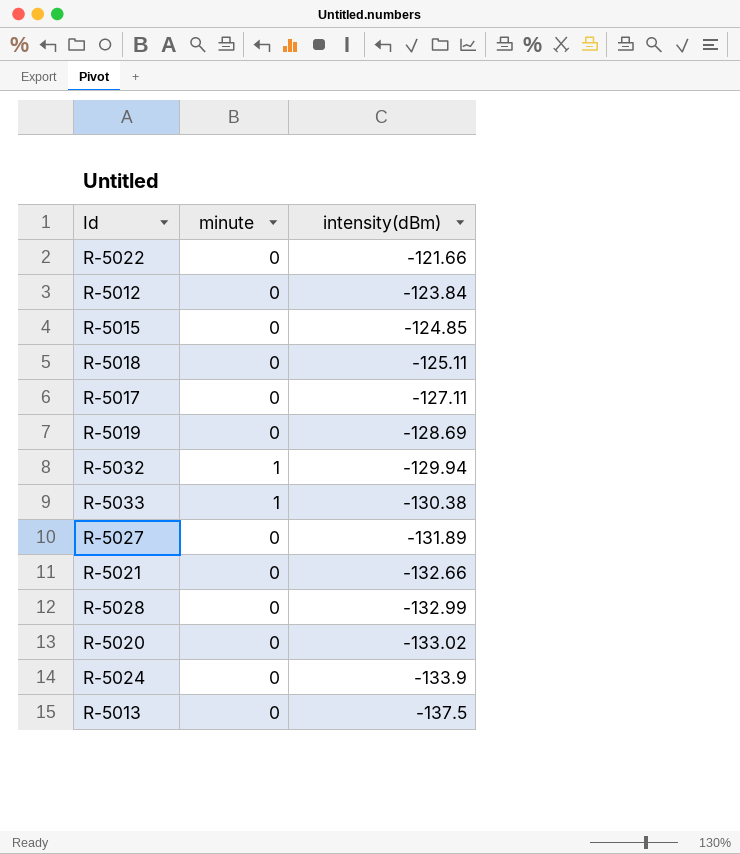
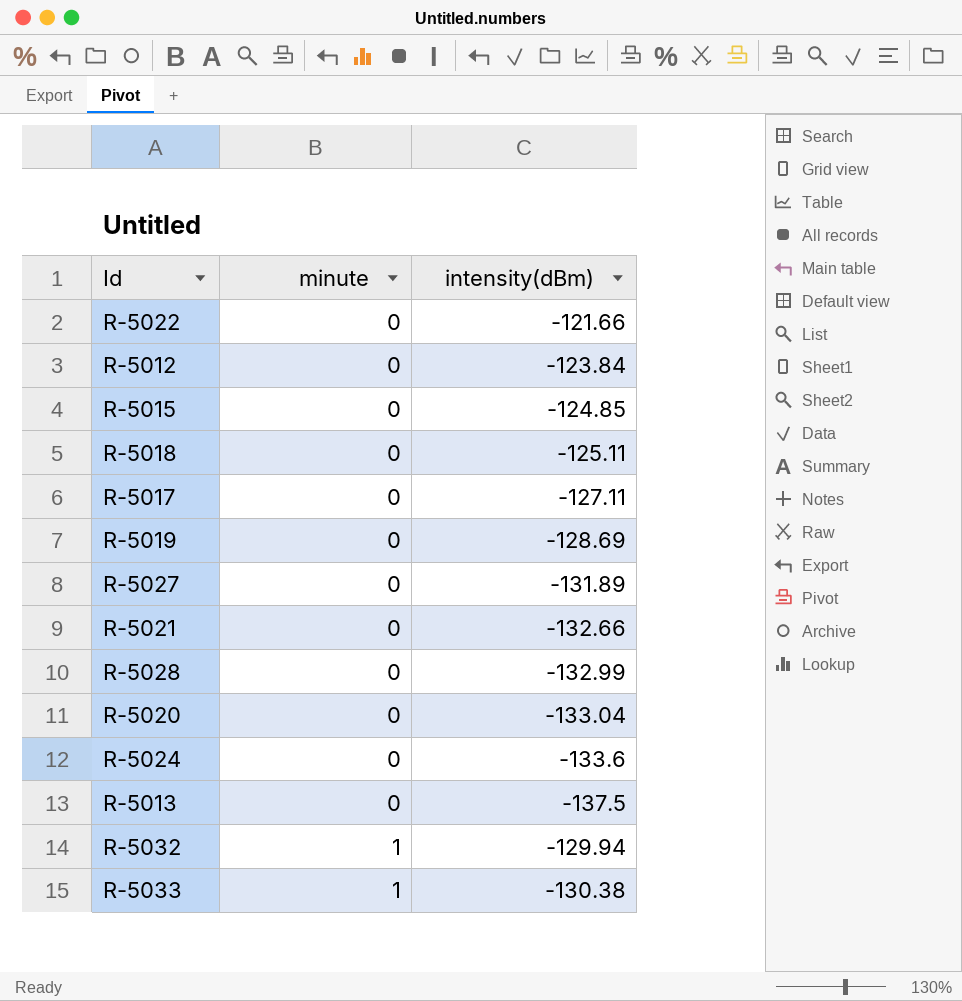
row order: intensity(dBm) descending -> minute ascending
R-5020 | intensity(dBm): -133.02 -> -133.04
R-5024 | intensity(dBm): -133.9 -> -133.6

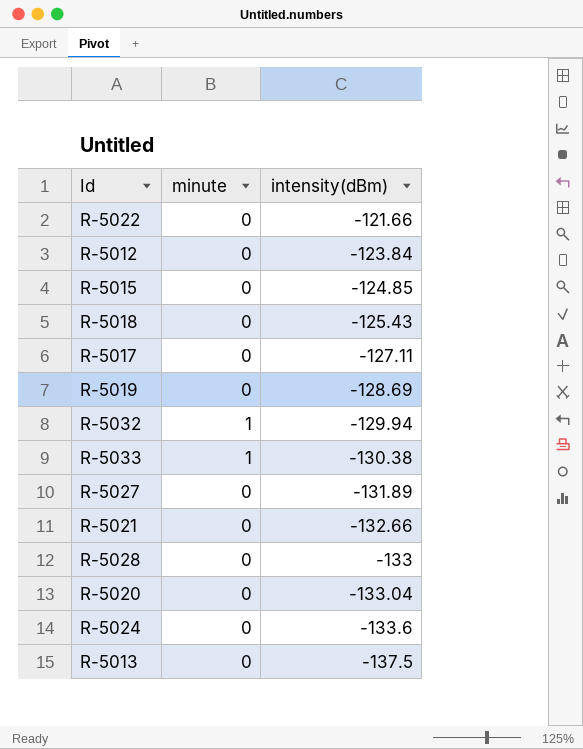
row order: minute ascending -> intensity(dBm) descending
R-5018 | intensity(dBm): -125.11 -> -125.43
R-5028 | intensity(dBm): -132.99 -> -133

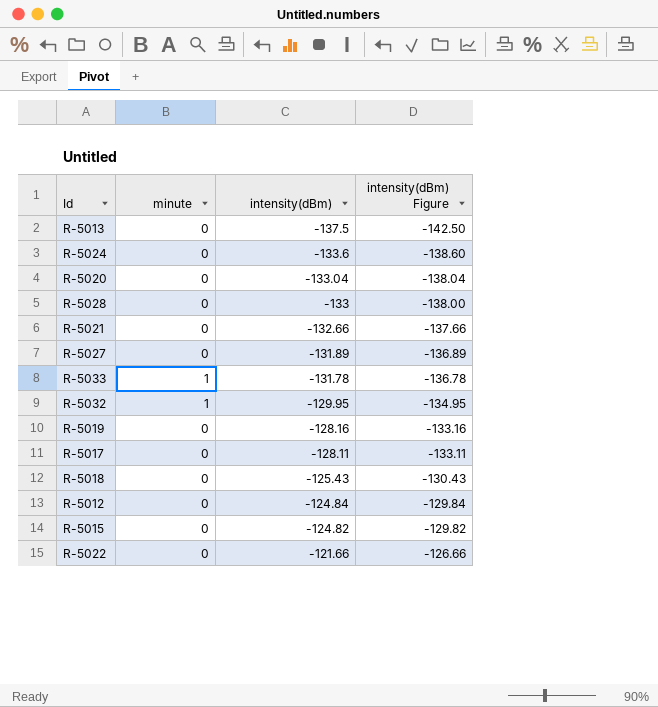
row order: intensity(dBm) descending -> intensity(dBm) ascending
column intensity(dBm) Figure | formula: none -> [intensity(dBm)] - 5
R-5033 | intensity(dBm): -130.38 -> -131.78
R-5032 | intensity(dBm): -129.94 -> -129.95
R-5019 | intensity(dBm): -128.69 -> -128.16
R-5017 | intensity(dBm): -127.11 -> -128.11
R-5012 | intensity(dBm): -123.84 -> -124.84
R-5015 | intensity(dBm): -124.85 -> -124.82

